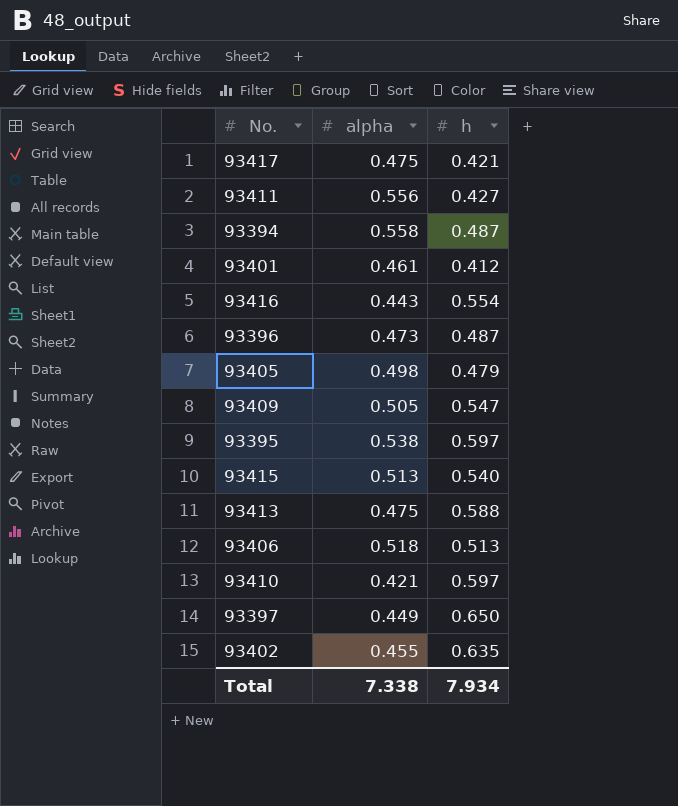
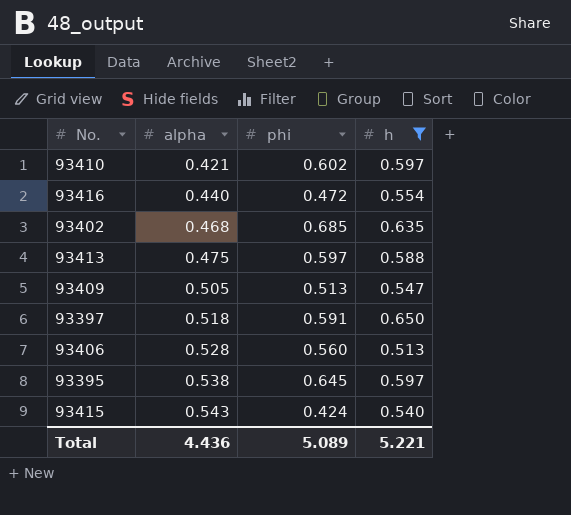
filter: none -> h >= 0.513
row order: none -> alpha ascending
column phi | position: none -> 3
93416 | alpha: 0.443 -> 0.440
93402 | alpha: 0.455 -> 0.468
93397 | alpha: 0.449 -> 0.518
93406 | alpha: 0.518 -> 0.528
93415 | alpha: 0.513 -> 0.543
Total | alpha: 7.338 -> 4.436
Total | h: 7.934 -> 5.221

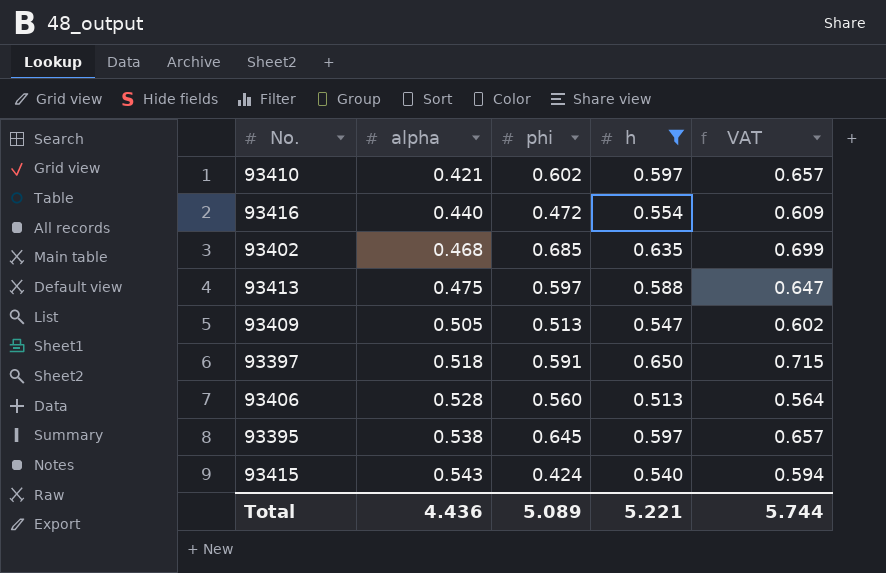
column VAT | formula: none -> [h] * 1.1

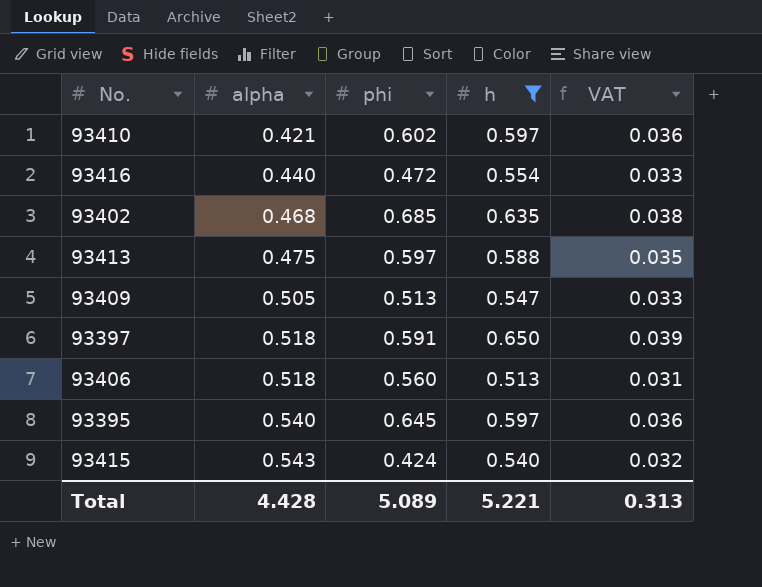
column VAT | formula: [h] * 1.1 -> [h] * 0.06
93406 | alpha: 0.528 -> 0.518
93395 | alpha: 0.538 -> 0.540
Total | alpha: 4.436 -> 4.428
Total | VAT: 5.744 -> 0.313

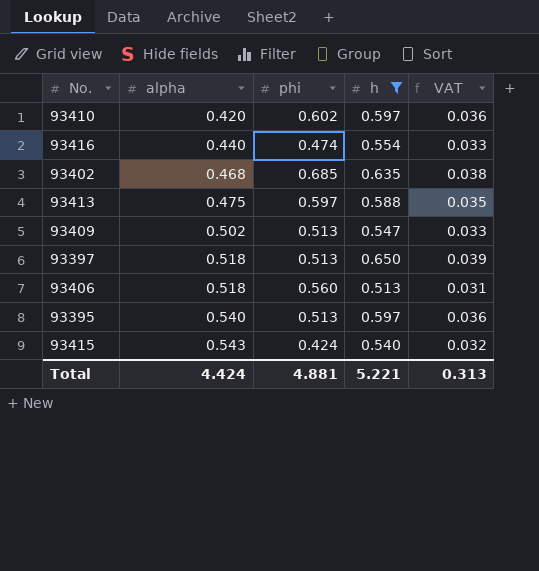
93410 | alpha: 0.421 -> 0.420
93416 | phi: 0.472 -> 0.474
93409 | alpha: 0.505 -> 0.502
93397 | phi: 0.591 -> 0.513
93395 | phi: 0.645 -> 0.513
Total | alpha: 4.428 -> 4.424
Total | phi: 5.089 -> 4.881

